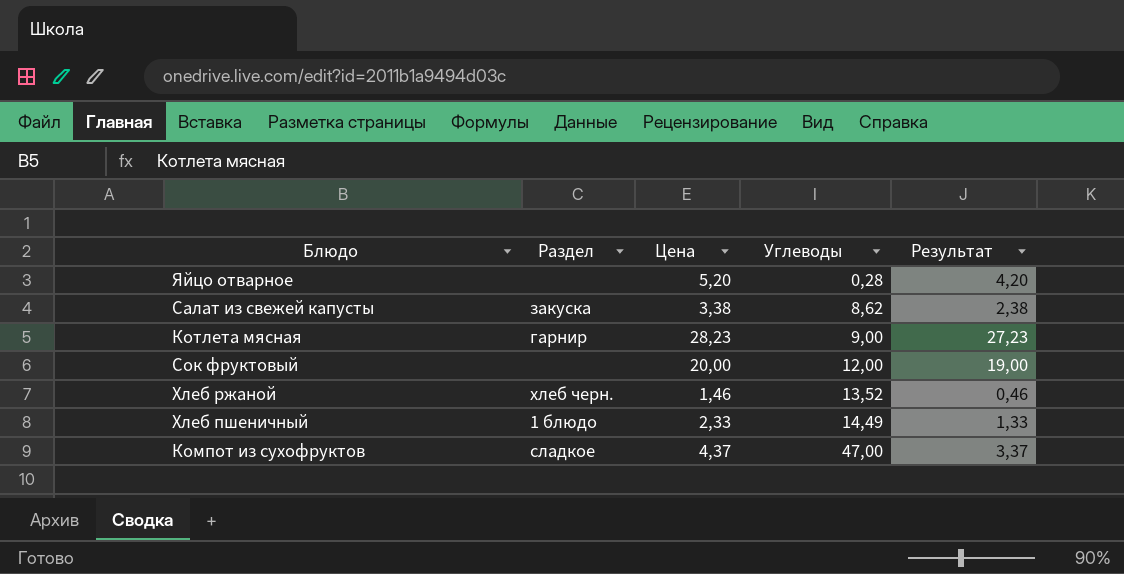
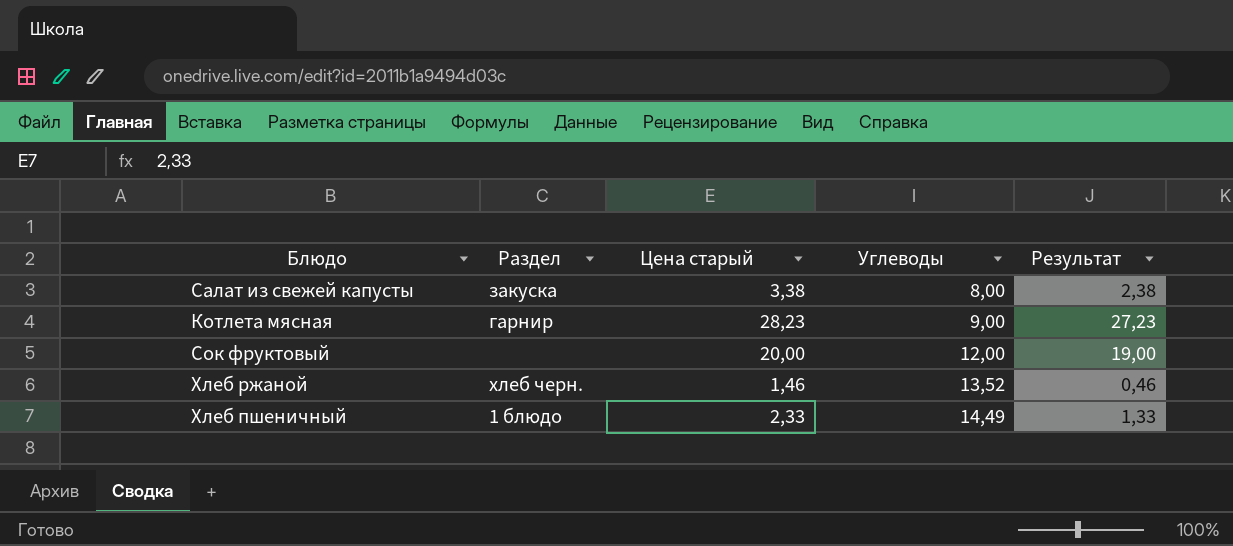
column name: Цена -> Цена старый
row Яйцо отварное: none | 5,20 | 0,28 | 4,20 -> none
row Компот из сухофруктов: сладкое | 4,37 | 47,00 | 3,37 -> none
Салат из свежей капусты | Углеводы: 8,62 -> 8,00

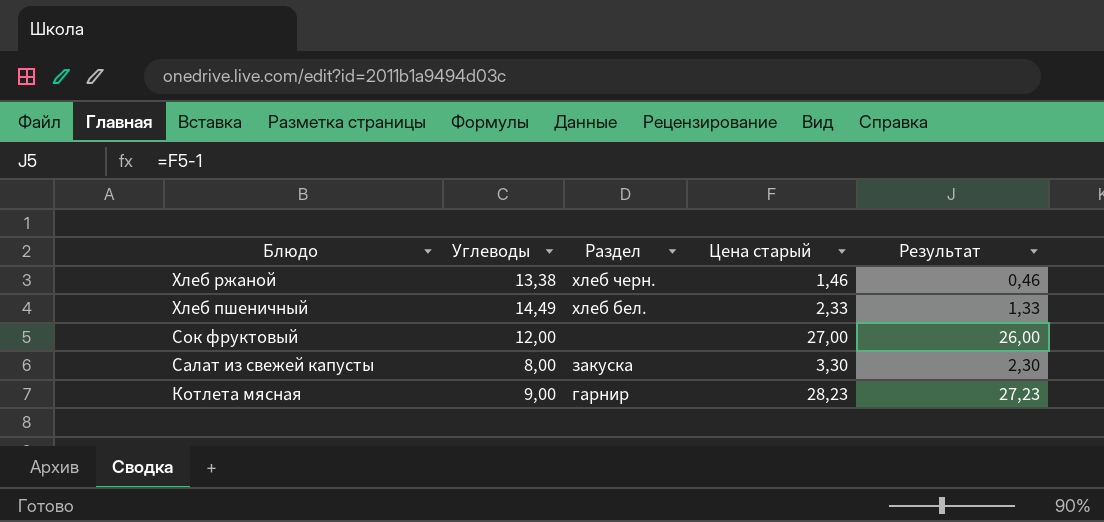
row order: Углеводы ascending -> Блюдо descending
column Углеводы | position: 4 -> 2
Хлеб ржаной | Углеводы: 13,52 -> 13,38
Хлеб пшеничный | Раздел: 1 блюдо -> хлеб бел.
Сок фруктовый | Цена старый: 20,00 -> 27,00
Сок фруктовый | Результат: 19,00 -> 26,00
Салат из свежей капусты | Цена старый: 3,38 -> 3,30
Салат из свежей капусты | Результат: 2,38 -> 2,30

